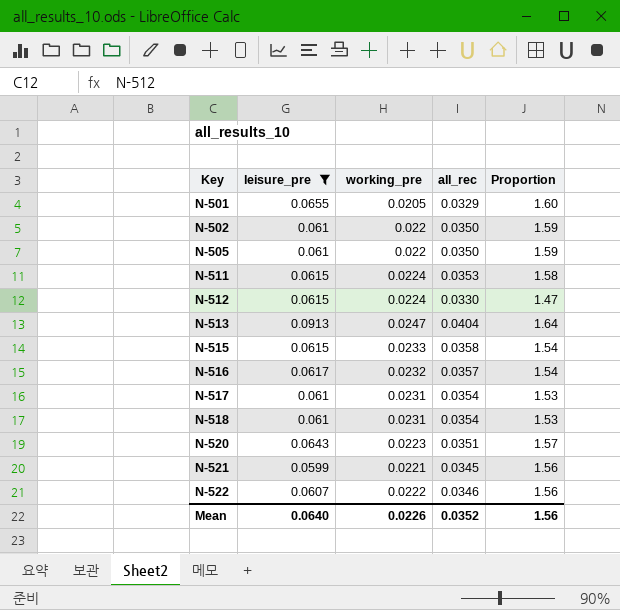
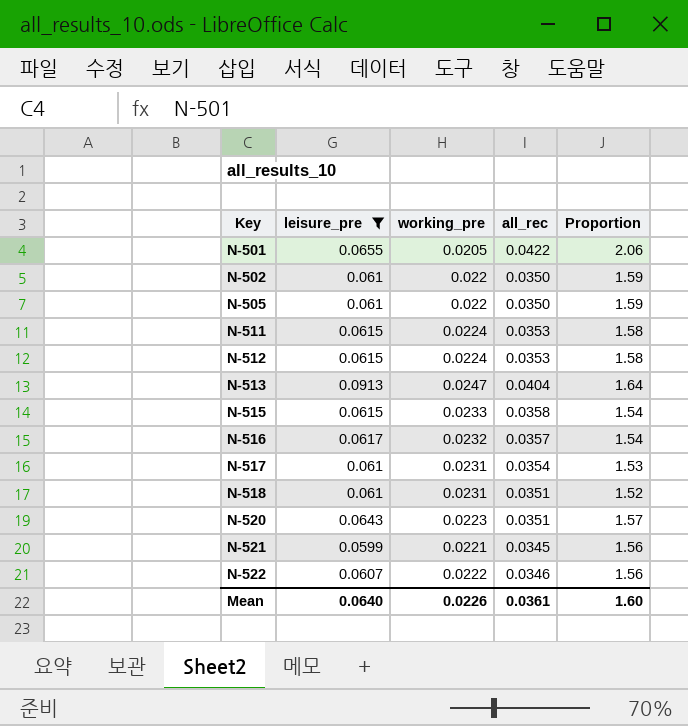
N-501 | all_rec: 0.0329 -> 0.0422
N-501 | Proportion: 1.60 -> 2.06
N-512 | all_rec: 0.0330 -> 0.0353
N-512 | Proportion: 1.47 -> 1.58
N-518 | all_rec: 0.0354 -> 0.0351
N-518 | Proportion: 1.53 -> 1.52
Mean | all_rec: 0.0352 -> 0.0361
Mean | Proportion: 1.56 -> 1.60

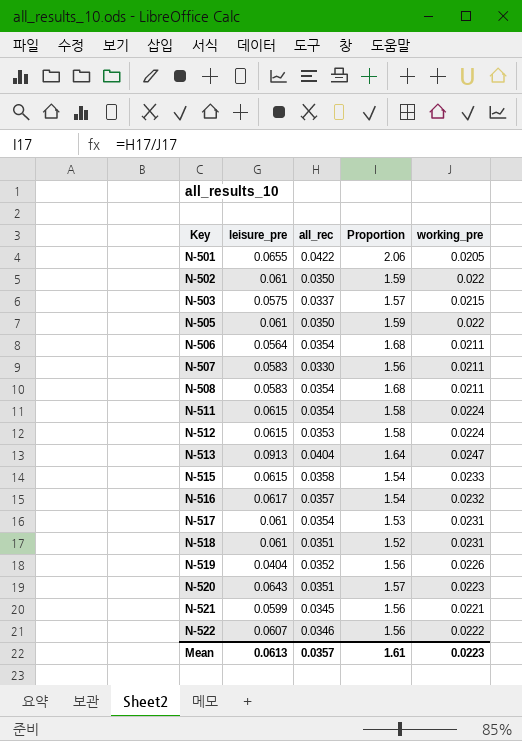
filter: leisure_pre >= 0.0599 -> none
column working_pre | position: 3 -> 5
N-511 | all_rec: 0.0353 -> 0.0354
Mean | leisure_pre: 0.0640 -> 0.0613
Mean | all_rec: 0.0361 -> 0.0357
Mean | Proportion: 1.60 -> 1.61
Mean | working_pre: 0.0226 -> 0.0223

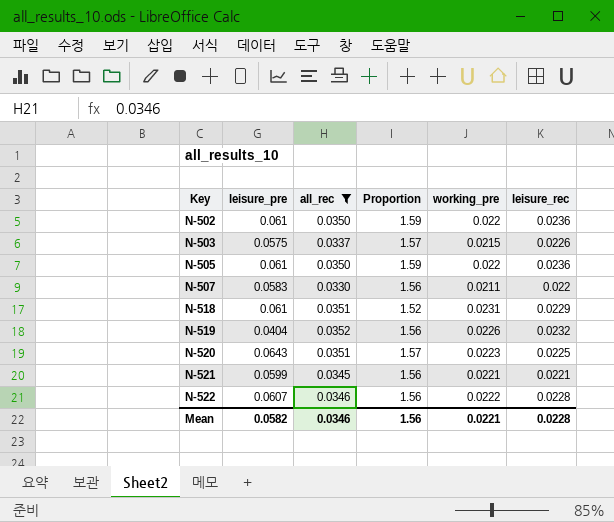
filter: none -> all_rec <= 0.0352
column leisure_rec | position: none -> 6
Mean | leisure_pre: 0.0613 -> 0.0582
Mean | all_rec: 0.0357 -> 0.0346
Mean | Proportion: 1.61 -> 1.56
Mean | working_pre: 0.0223 -> 0.0221

